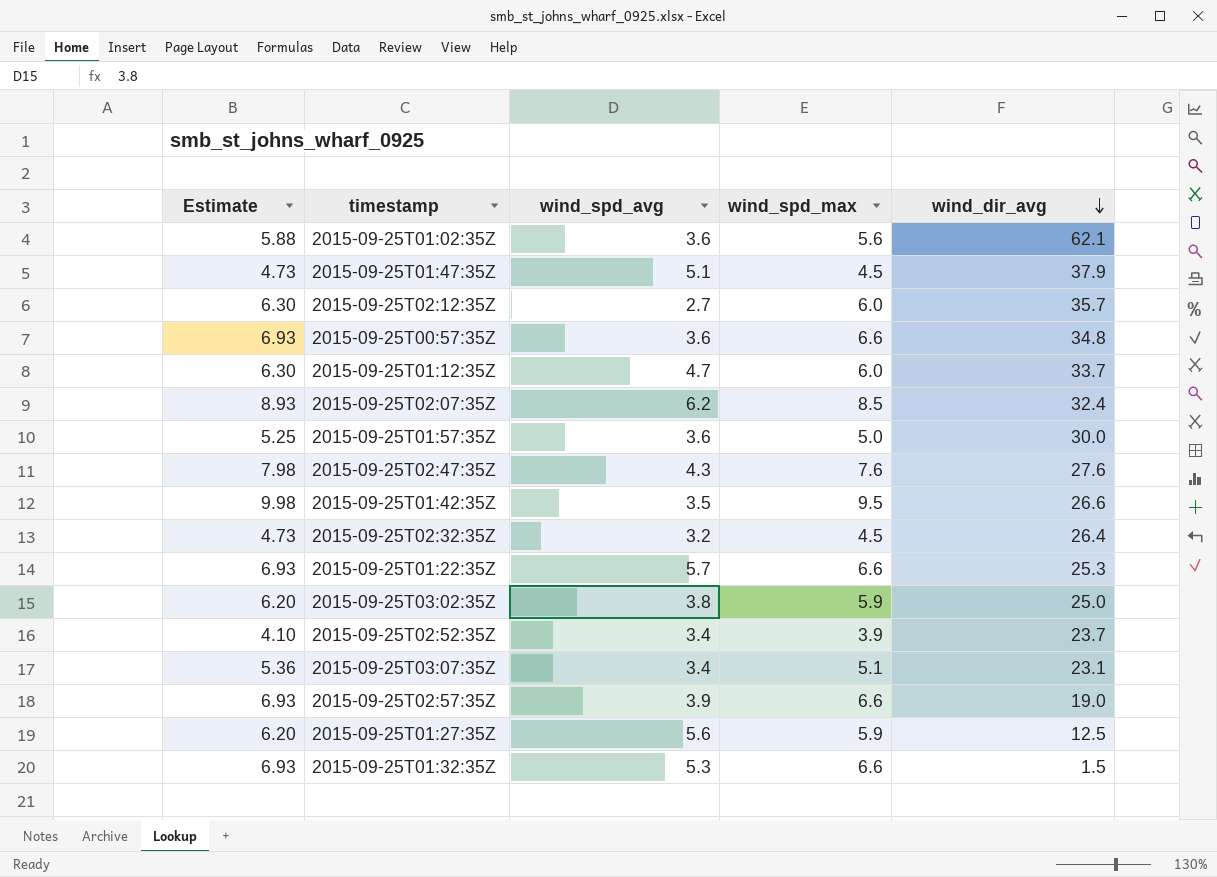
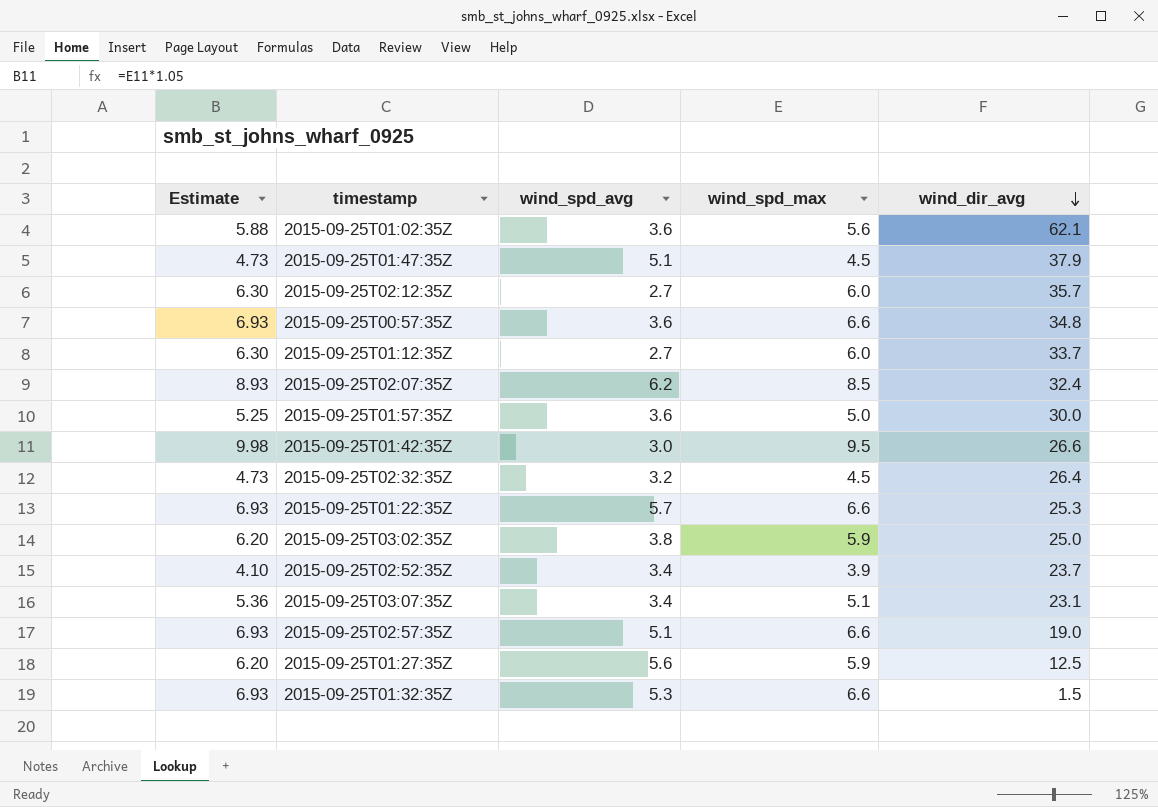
row 2015-09-25T02:47:35Z: 7.98 | 4.3 | 7.6 | 27.6 -> none
2015-09-25T01:12:35Z | wind_spd_avg: 4.7 -> 2.7
2015-09-25T01:42:35Z | wind_spd_avg: 3.5 -> 3.0
2015-09-25T02:57:35Z | wind_spd_avg: 3.9 -> 5.1

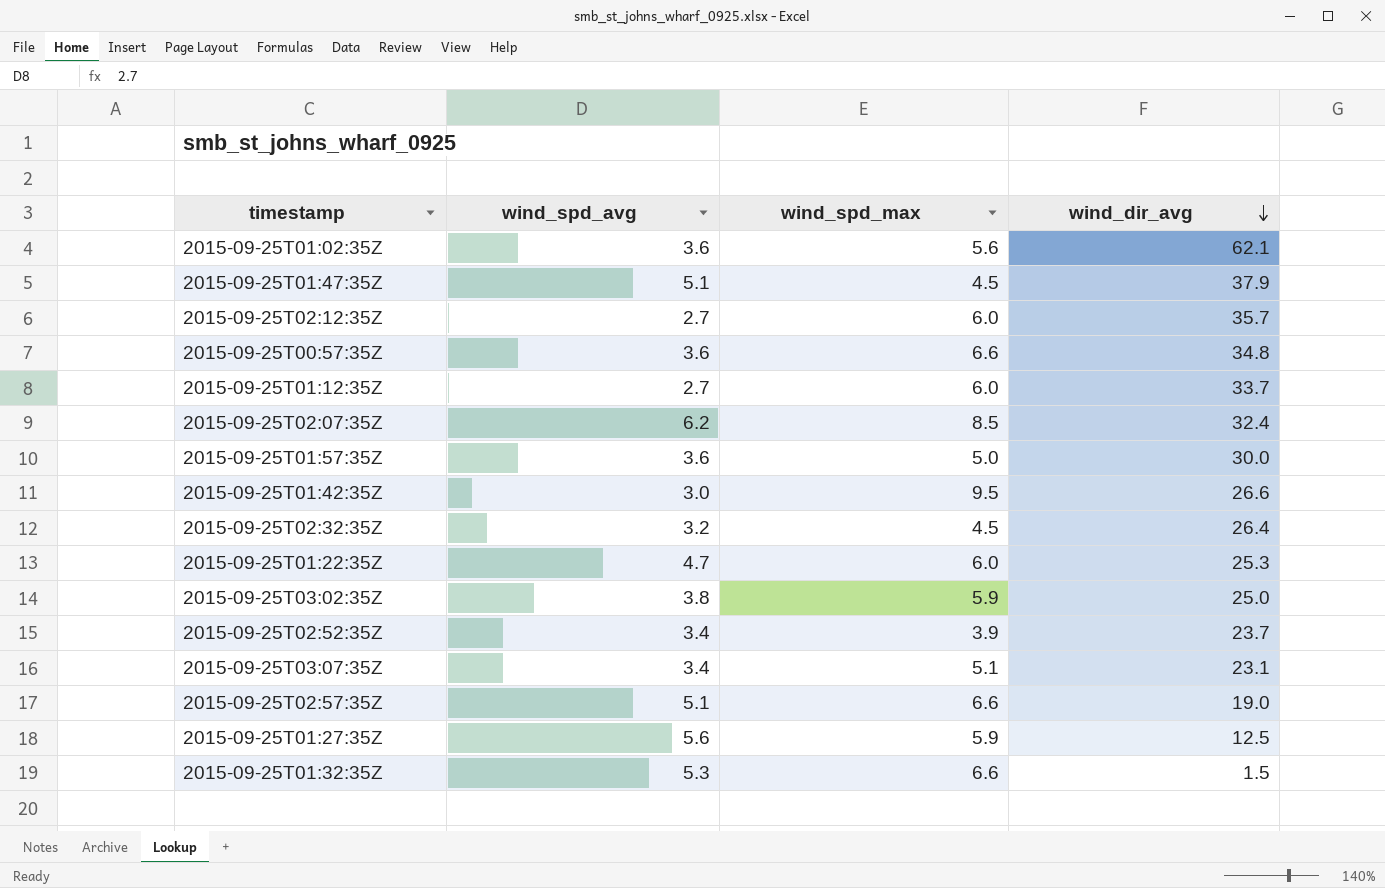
column Estimate | formula: [wind_spd_max] * 1.05 -> none
2015-09-25T01:22:35Z | wind_spd_avg: 5.7 -> 4.7
2015-09-25T01:22:35Z | wind_spd_max: 6.6 -> 6.0

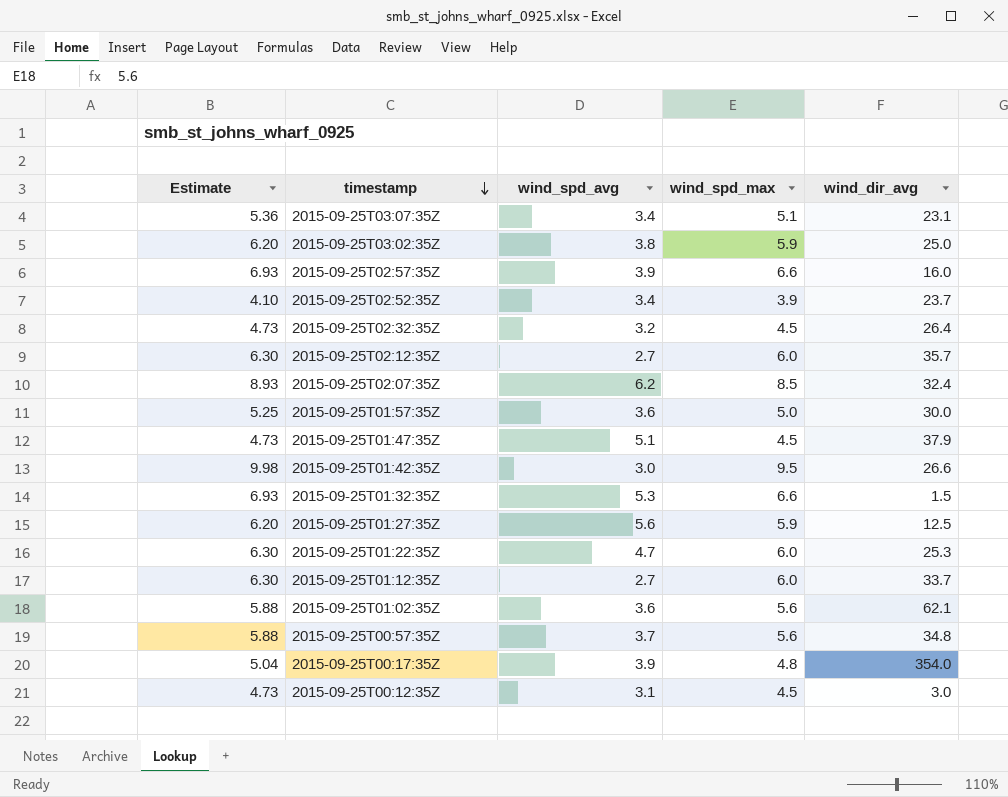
row order: wind_dir_avg descending -> timestamp descending
column Estimate | formula: none -> [wind_spd_max] * 1.05
2015-09-25T02:57:35Z | wind_spd_avg: 5.1 -> 3.9
2015-09-25T02:57:35Z | wind_dir_avg: 19.0 -> 16.0
2015-09-25T00:57:35Z | wind_spd_avg: 3.6 -> 3.7
2015-09-25T00:57:35Z | wind_spd_max: 6.6 -> 5.6
row 2015-09-25T00:17:35Z: none -> 5.04 | 3.9 | 4.8 | 354.0
row 2015-09-25T00:12:35Z: none -> 4.73 | 3.1 | 4.5 | 3.0

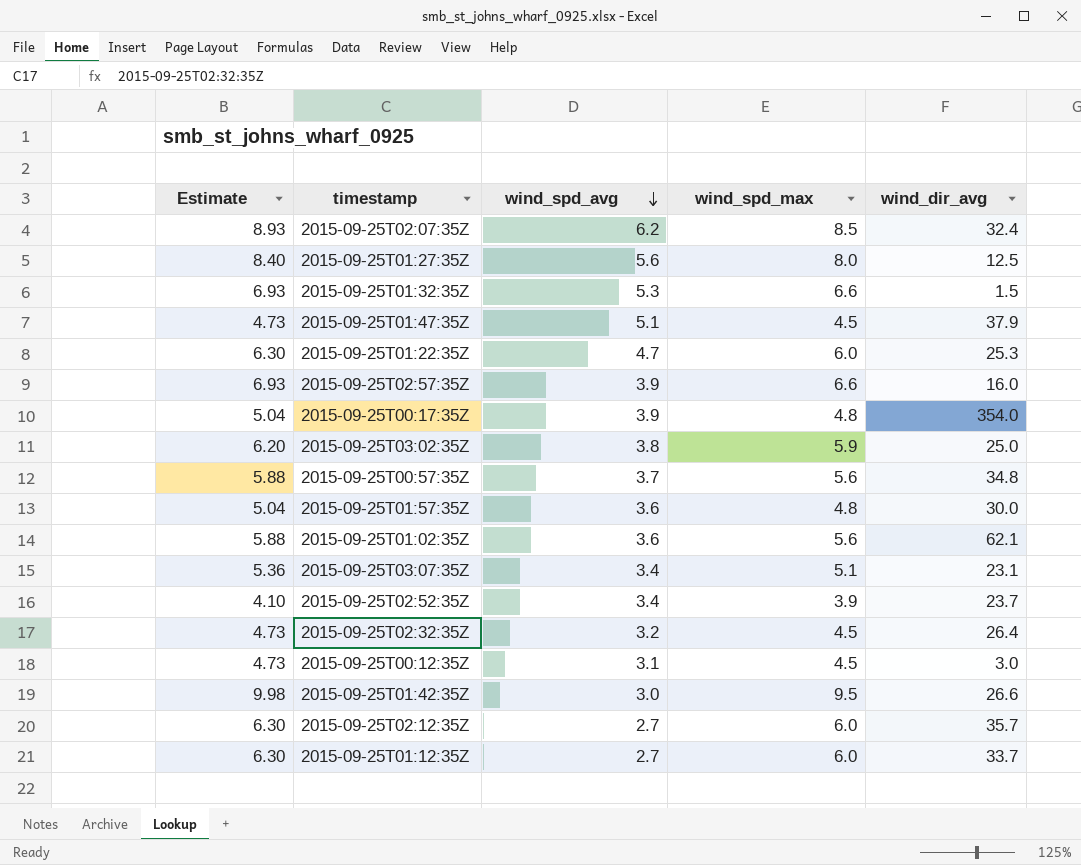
row order: timestamp descending -> wind_spd_avg descending
2015-09-25T01:27:35Z | Estimate: 6.20 -> 8.40
2015-09-25T01:27:35Z | wind_spd_max: 5.9 -> 8.0
2015-09-25T01:57:35Z | Estimate: 5.25 -> 5.04
2015-09-25T01:57:35Z | wind_spd_max: 5.0 -> 4.8

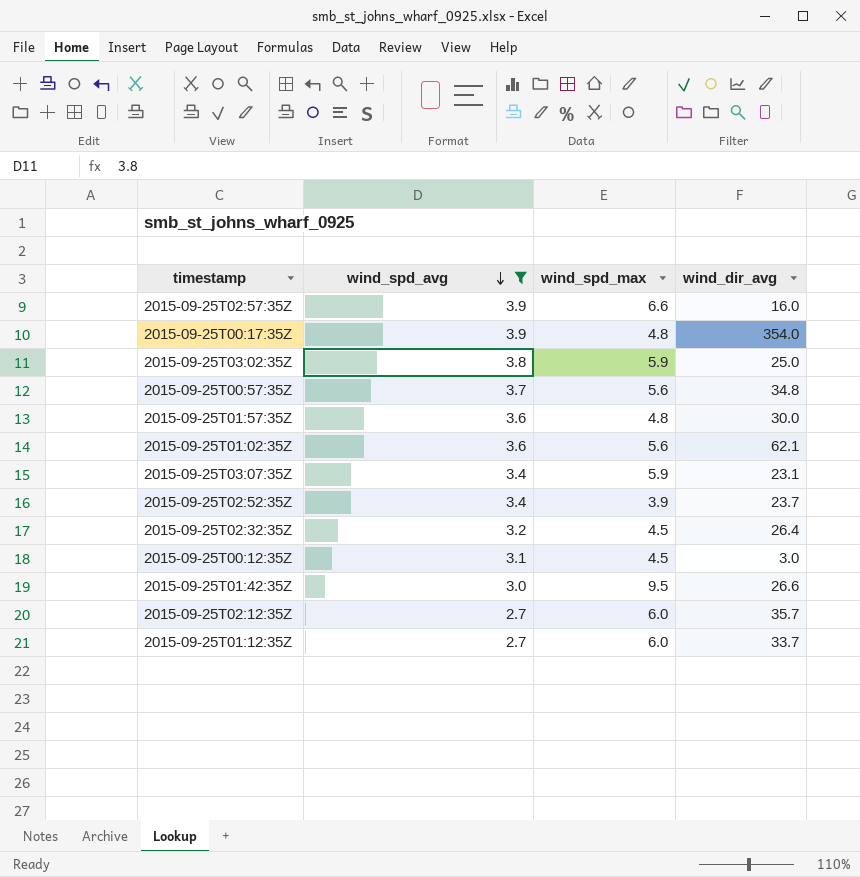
filter: none -> wind_spd_avg <= 3.9
column Estimate | formula: [wind_spd_max] * 1.05 -> none
2015-09-25T03:07:35Z | wind_spd_max: 5.1 -> 5.9

